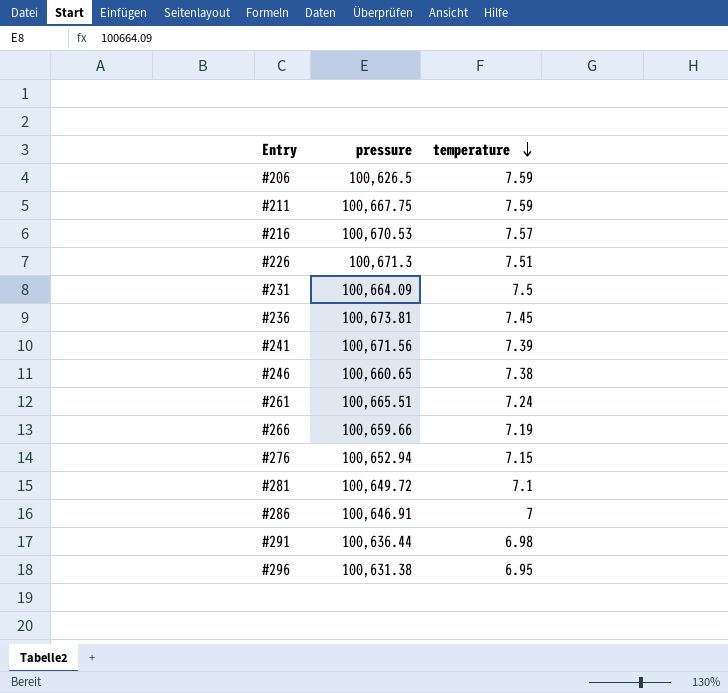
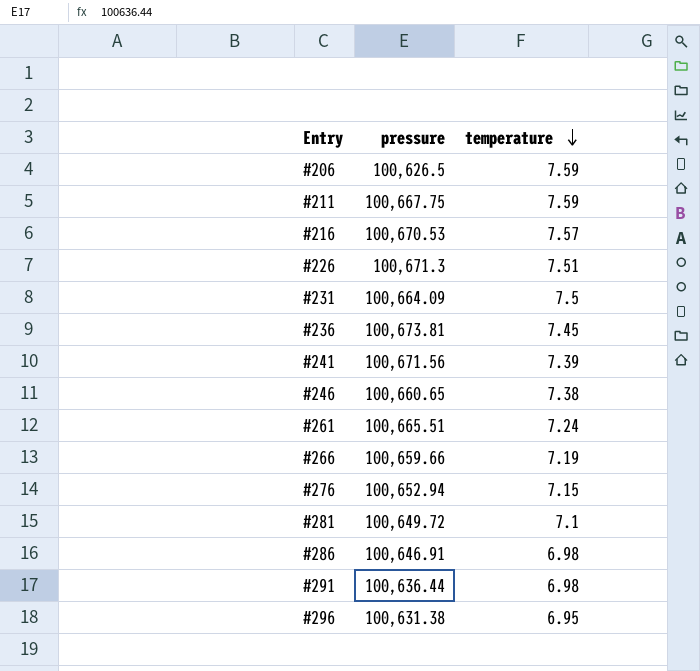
#286 | temperature: 7 -> 6.98

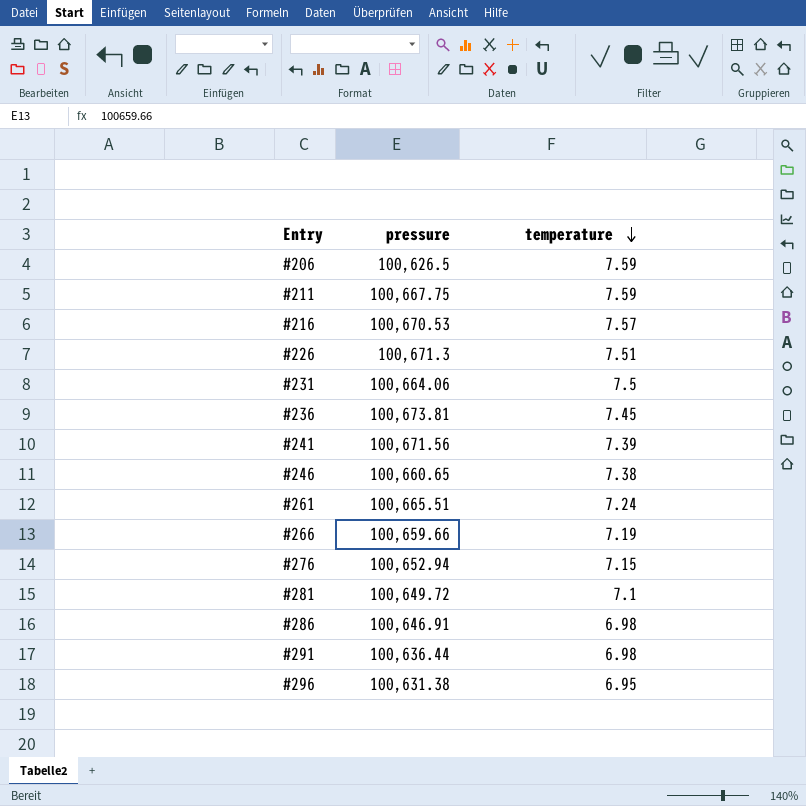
#231 | pressure: 100,664.09 -> 100,664.06

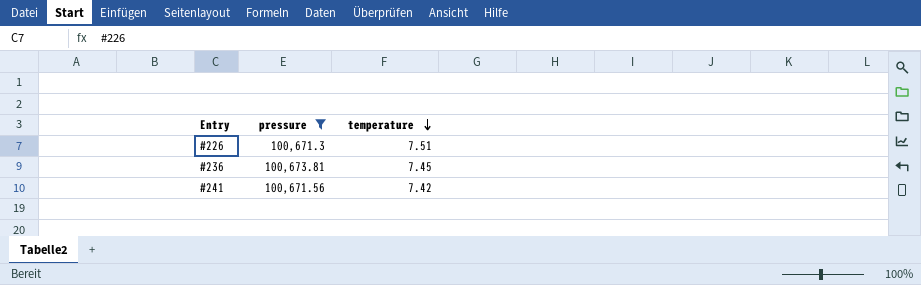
filter: none -> pressure >= 100,671.3
#241 | temperature: 7.39 -> 7.42

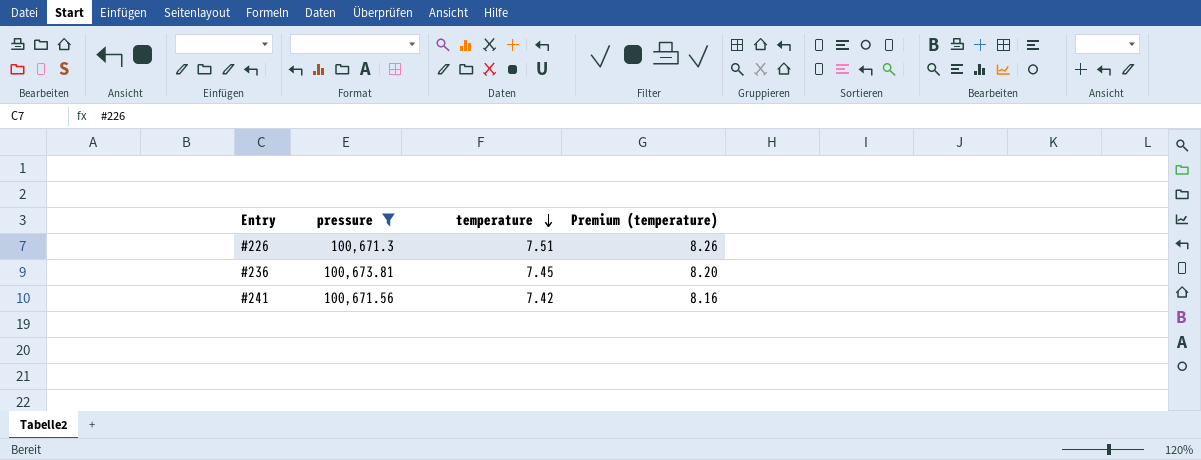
column Premium (temperature) | formula: none -> [temperature] * 1.1

